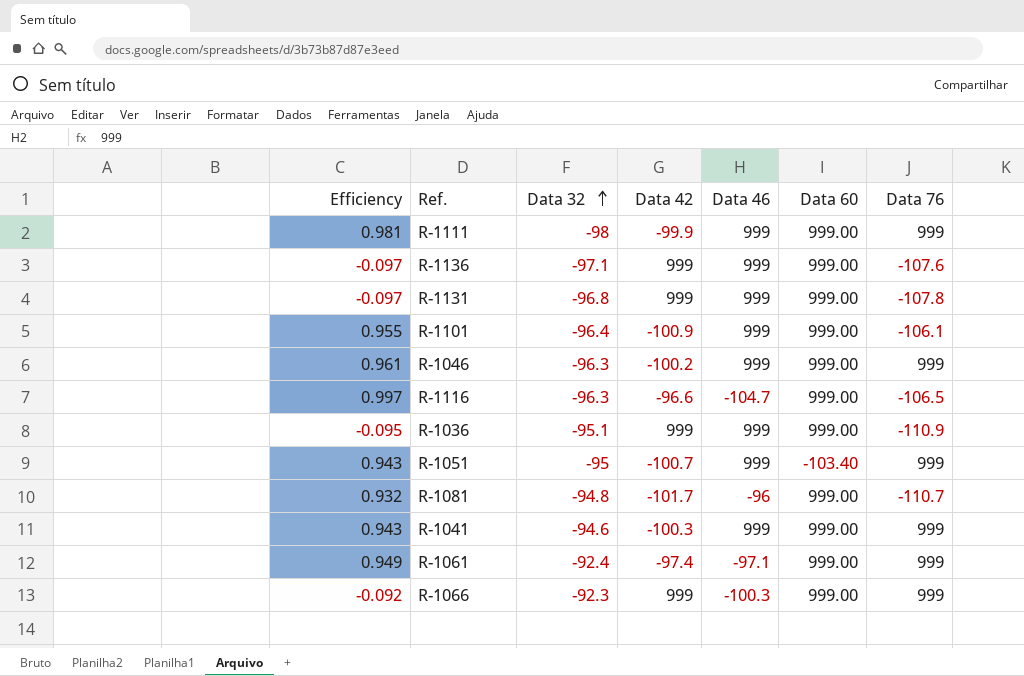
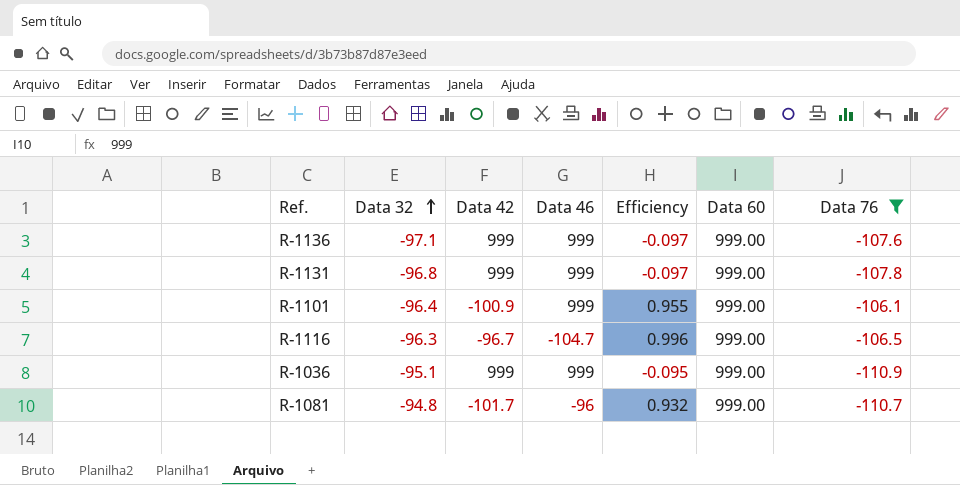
filter: none -> Data 76 != 999
column Efficiency | position: 1 -> 5
R-1116 | Data 42: -96.6 -> -96.7
R-1116 | Efficiency: 0.997 -> 0.996

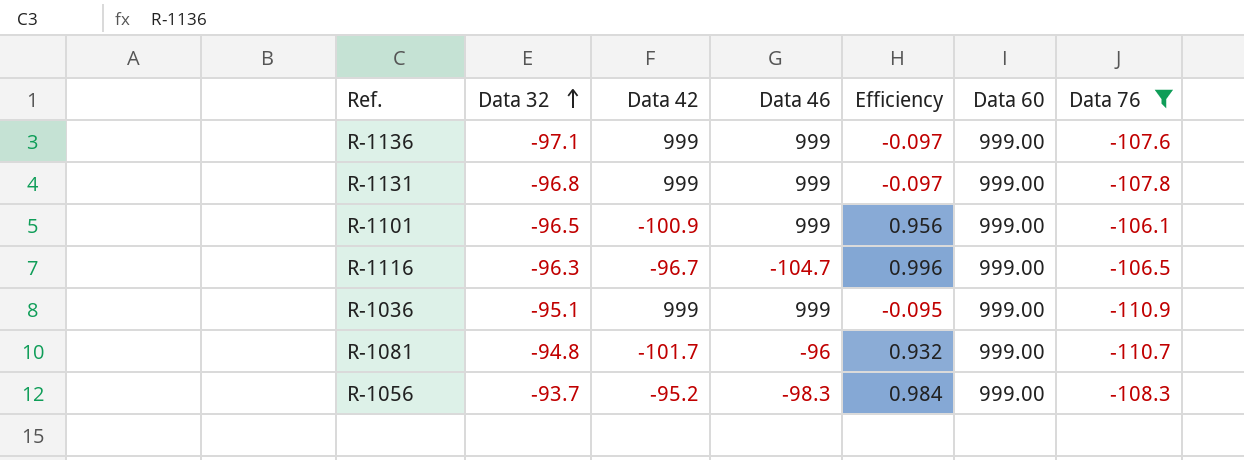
R-1101 | Data 32: -96.4 -> -96.5
R-1101 | Efficiency: 0.955 -> 0.956
row R-1056: none -> -93.7 | -95.2 | -98.3 | 0.984 | 999.00 | -108.3

